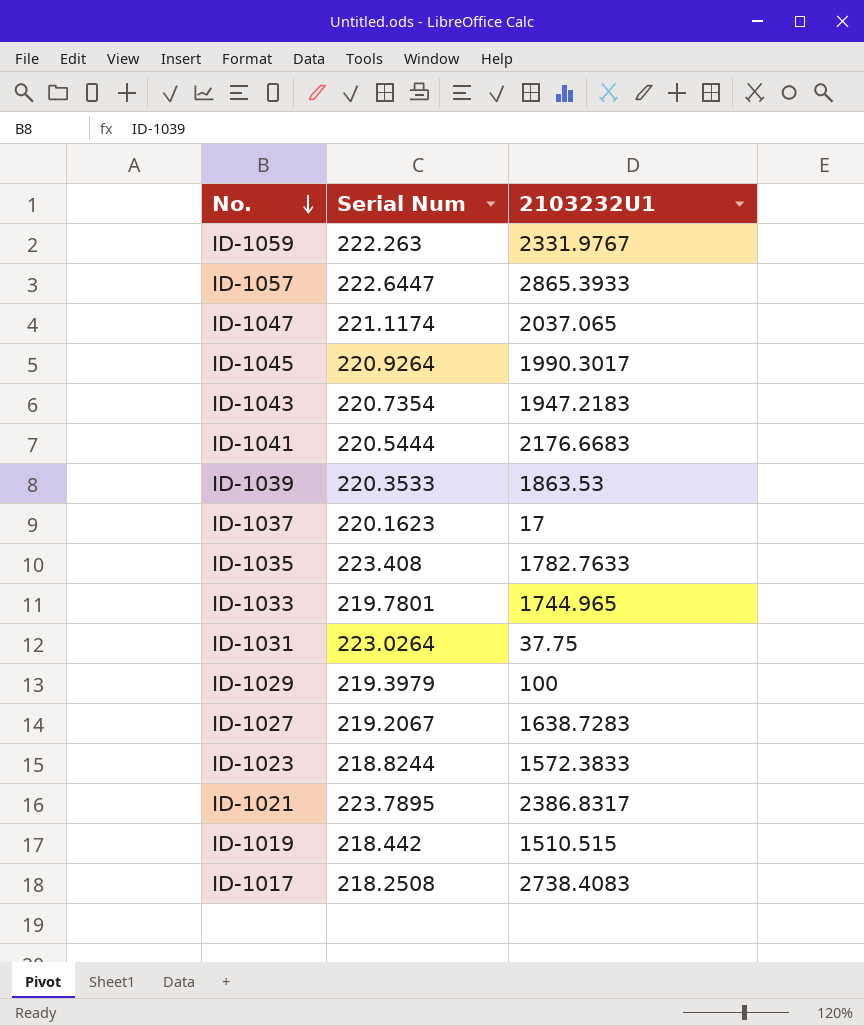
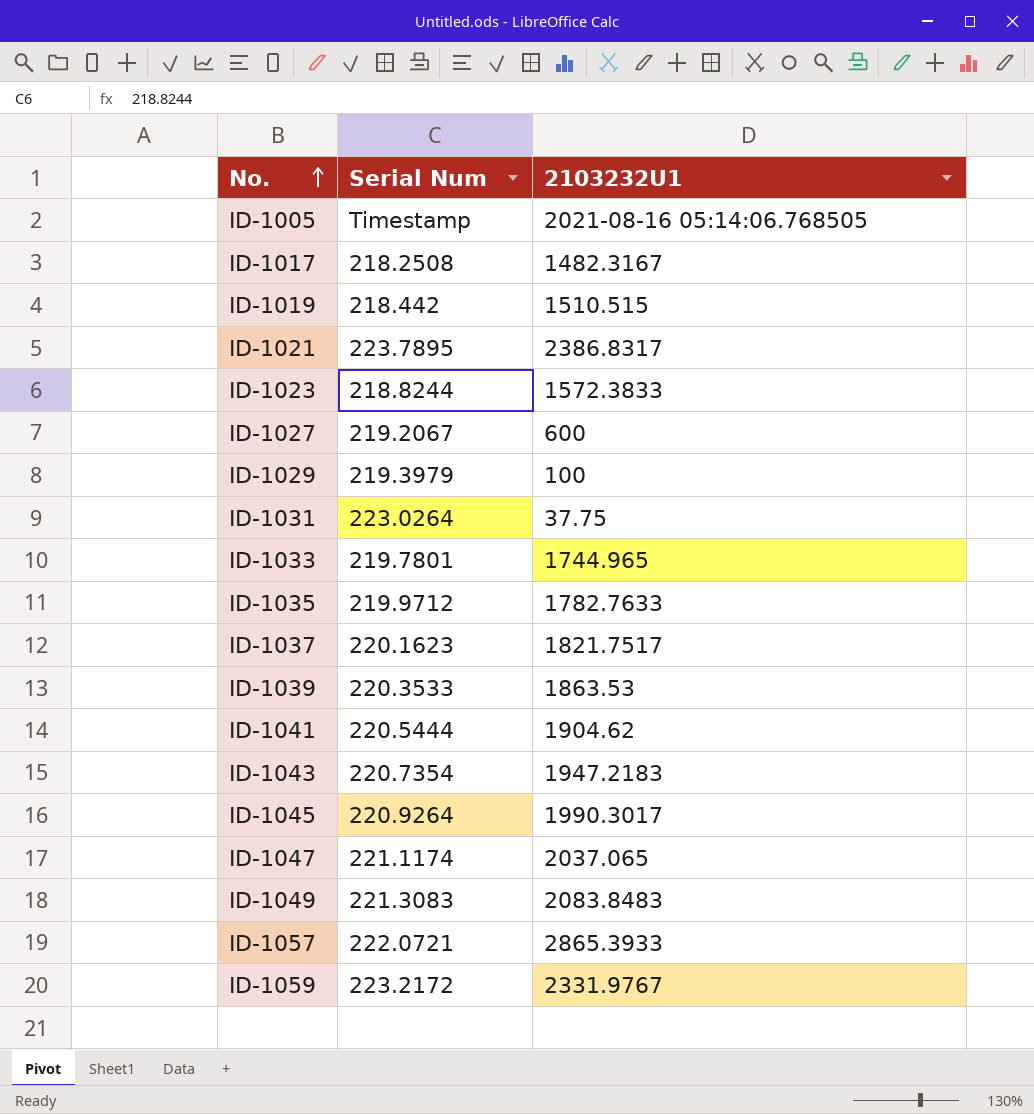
row order: No. descending -> No. ascending
row ID-1005: none -> Timestamp | 2021-08-16 05:14:06.768505
ID-1017 | 2103232U1: 2738.4083 -> 1482.3167
ID-1027 | 2103232U1: 1638.7283 -> 600
ID-1035 | Serial Num: 223.408 -> 219.9712
ID-1037 | 2103232U1: 17 -> 1821.7517
ID-1041 | 2103232U1: 2176.6683 -> 1904.62
row ID-1049: none -> 221.3083 | 2083.8483
ID-1057 | Serial Num: 222.6447 -> 222.0721
ID-1059 | Serial Num: 222.263 -> 223.2172

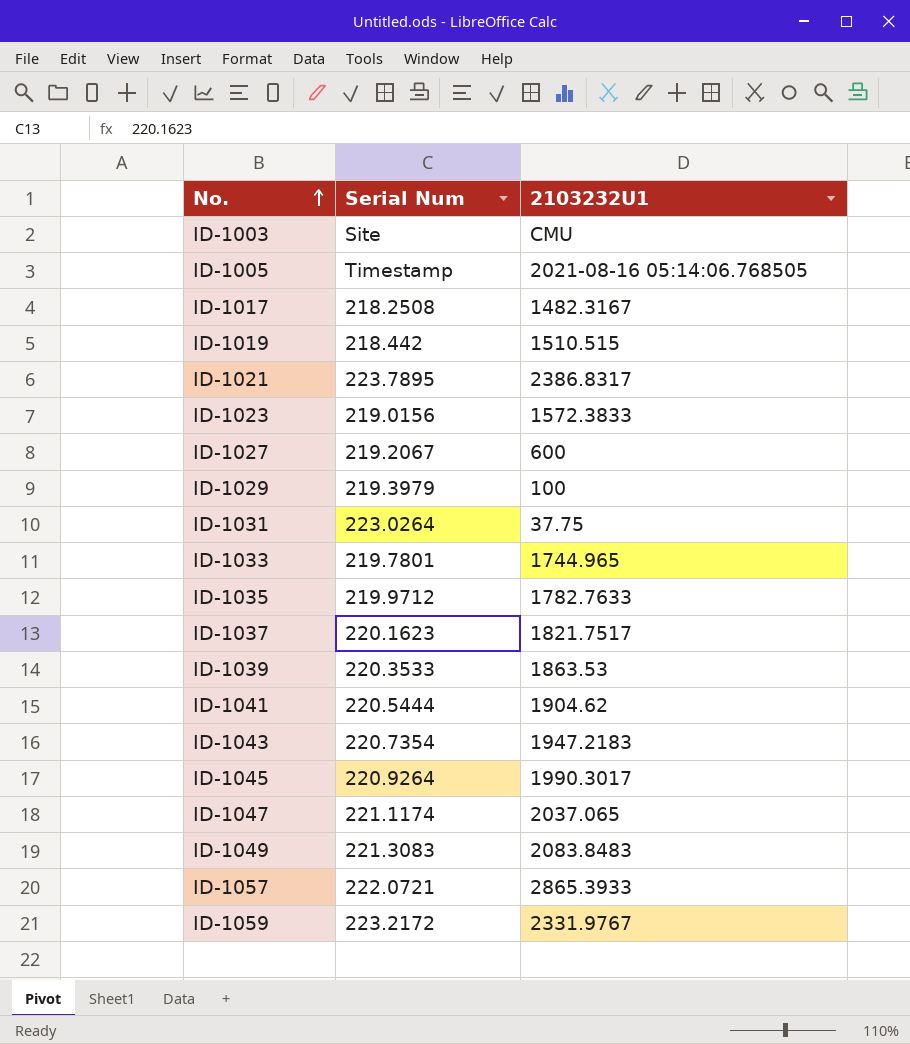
row ID-1003: none -> Site | CMU
ID-1023 | Serial Num: 218.8244 -> 219.0156

